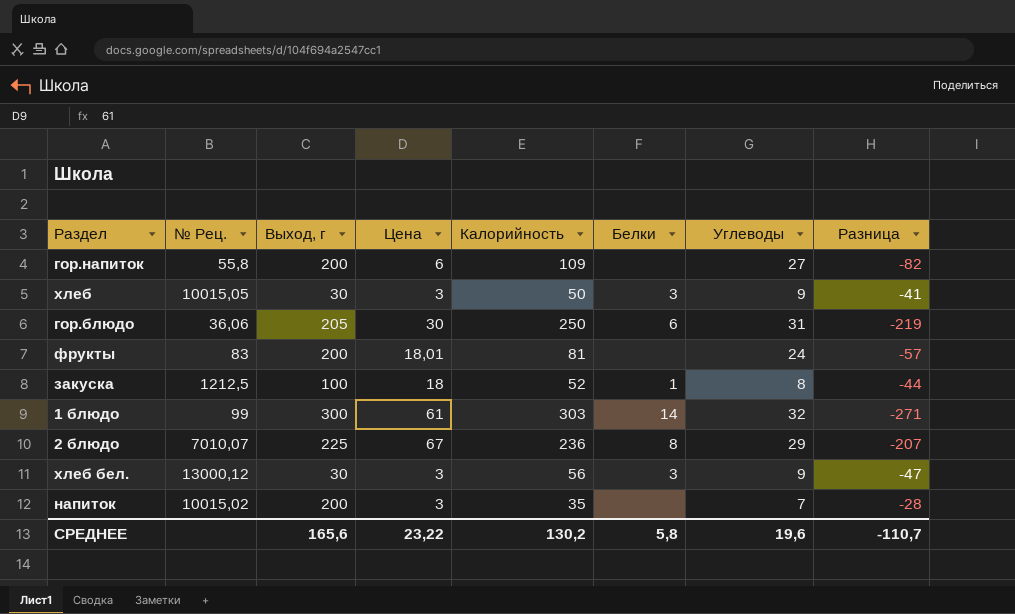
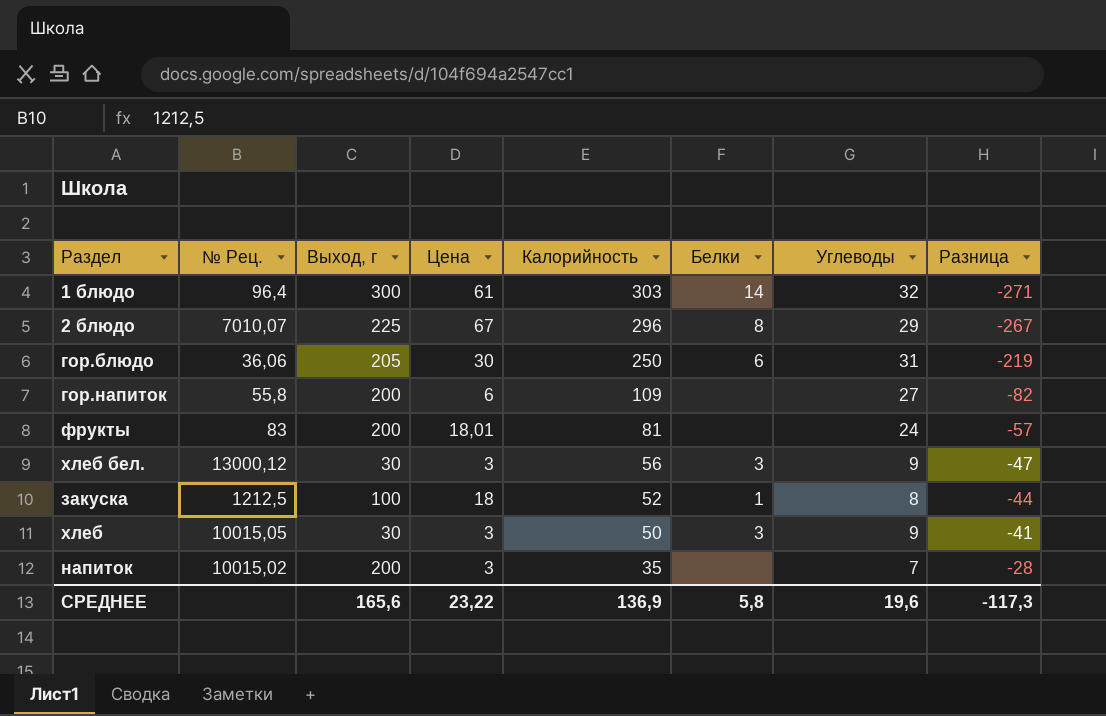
row order: none -> Калорийность descending
1 блюдо | № Рец.: 99 -> 96,4
2 блюдо | Калорийность: 236 -> 296
2 блюдо | Разница: -207 -> -267
СРЕДНЕЕ | Калорийность: 130,2 -> 136,9
СРЕДНЕЕ | Разница: -110,7 -> -117,3

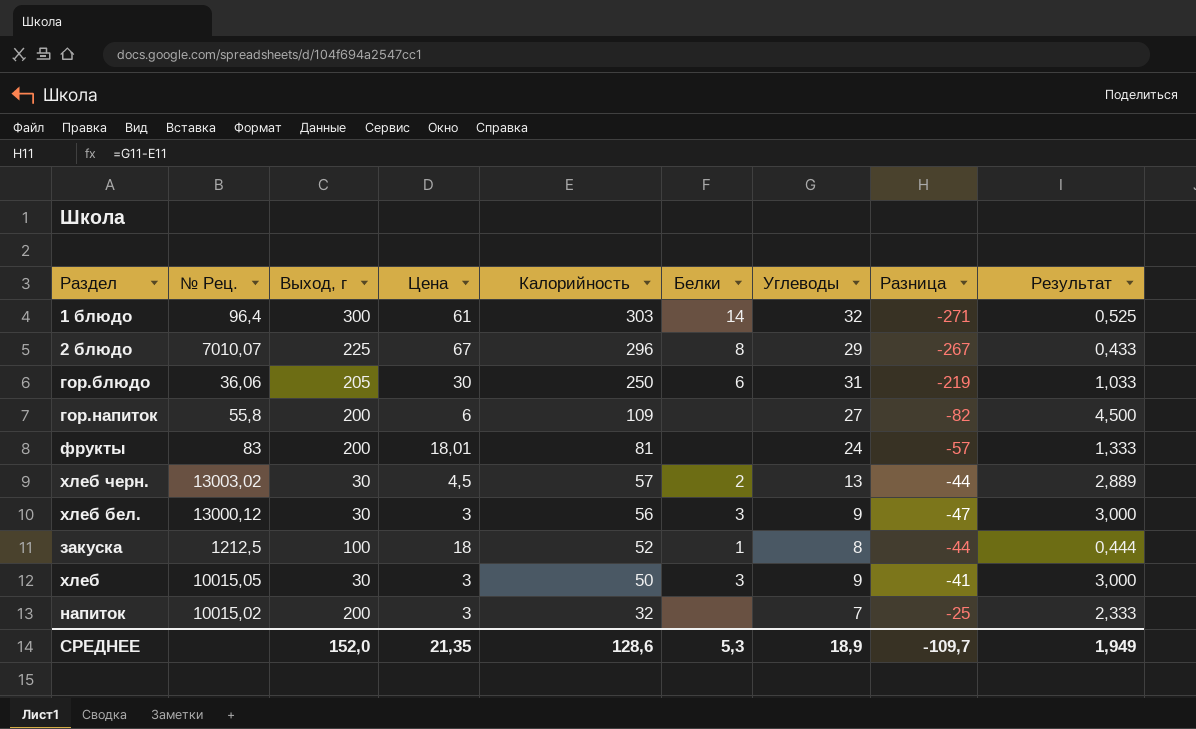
column Результат | formula: none -> [Углеводы] / [Цена]
row хлеб черн.: none -> 13003,02 | 30 | 4,5 | 57 | 2 | 13 | -44 | 2,889
напиток | Калорийность: 35 -> 32
напиток | Разница: -28 -> -25
СРЕДНЕЕ | Выход, г: 165,6 -> 152,0
СРЕДНЕЕ | Цена: 23,22 -> 21,35
СРЕДНЕЕ | Калорийность: 136,9 -> 128,6
СРЕДНЕЕ | Белки: 5,8 -> 5,3
СРЕДНЕЕ | Углеводы: 19,6 -> 18,9
СРЕДНЕЕ | Разница: -117,3 -> -109,7

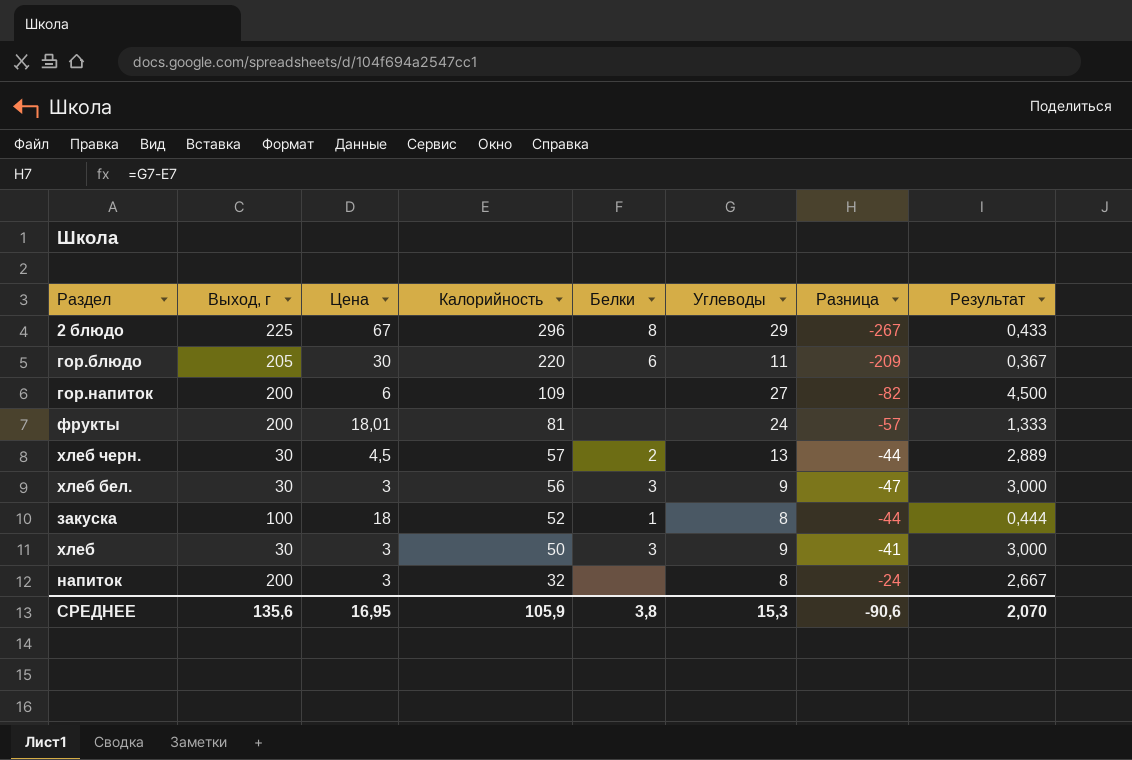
column № Рец. | position: 2 -> none
row 1 блюдо: 96,4 | 300 | 61 | 303 | 14 | 32 | -271 | 0,525 -> none
гор.блюдо | Калорийность: 250 -> 220
гор.блюдо | Углеводы: 31 -> 11
гор.блюдо | Разница: -219 -> -209
гор.блюдо | Результат: 1,033 -> 0,367
напиток | Углеводы: 7 -> 8
напиток | Разница: -25 -> -24
напиток | Результат: 2,333 -> 2,667
СРЕДНЕЕ | Выход, г: 152,0 -> 135,6
СРЕДНЕЕ | Цена: 21,35 -> 16,95
СРЕДНЕЕ | Калорийность: 128,6 -> 105,9
СРЕДНЕЕ | Белки: 5,3 -> 3,8
СРЕДНЕЕ | Углеводы: 18,9 -> 15,3
СРЕДНЕЕ | Разница: -109,7 -> -90,6
СРЕДНЕЕ | Результат: 1,949 -> 2,070

